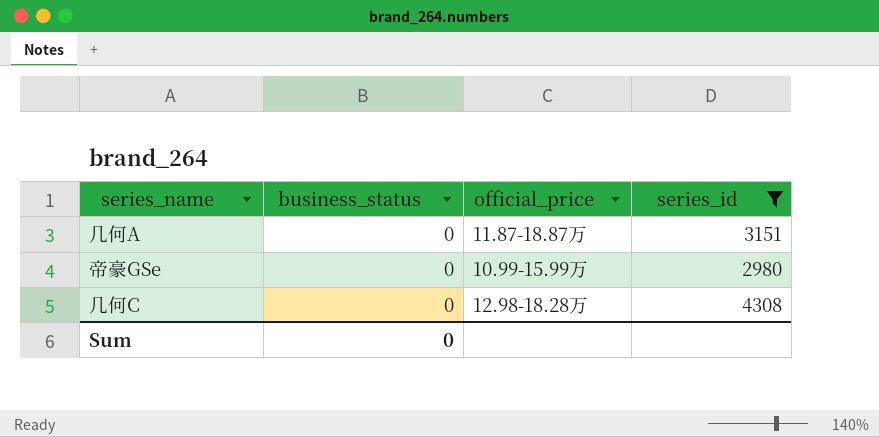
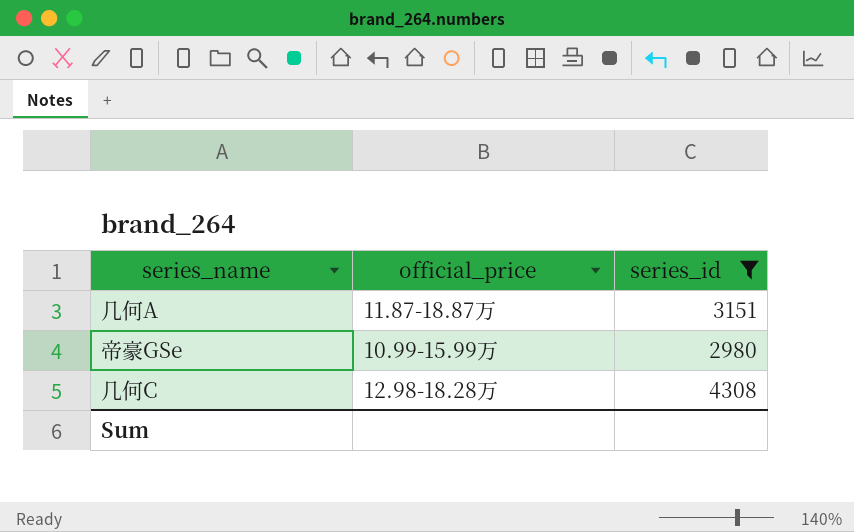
column business_status | position: 2 -> none

